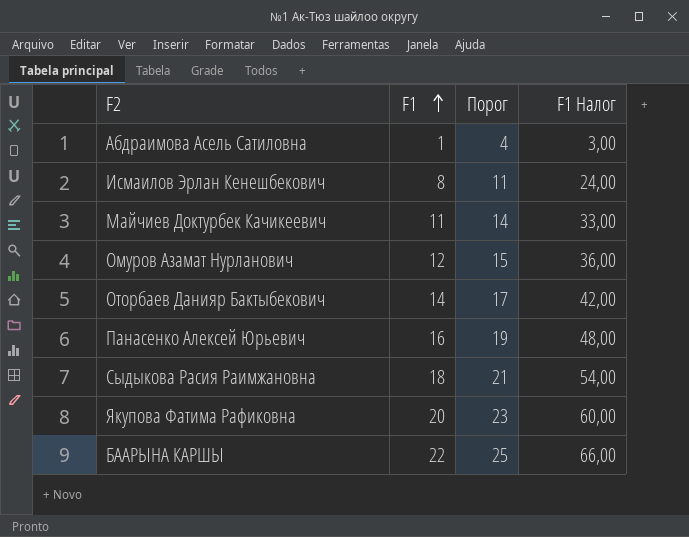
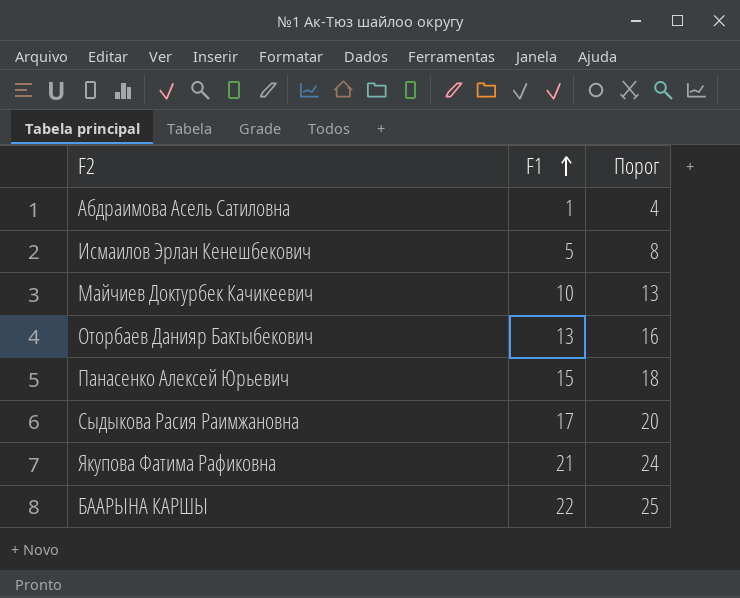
column F1 Налог | formula: [F1] * 3 -> none
row Омуров Азамат Нурланович: 12 | 15 | 36,00 -> none
Исмаилов Эрлан Кенешбекович | F1: 8 -> 5
Исмаилов Эрлан Кенешбекович | Порог: 11 -> 8
Майчиев Доктурбек Качикеевич | F1: 11 -> 10
Майчиев Доктурбек Качикеевич | Порог: 14 -> 13
Оторбаев Данияр Бактыбекович | F1: 14 -> 13
Оторбаев Данияр Бактыбекович | Порог: 17 -> 16
Панасенко Алексей Юрьевич | F1: 16 -> 15
Панасенко Алексей Юрьевич | Порог: 19 -> 18
Сыдыкова Расия Раимжановна | F1: 18 -> 17
Сыдыкова Расия Раимжановна | Порог: 21 -> 20
Якупова Фатима Рафиковна | F1: 20 -> 21
Якупова Фатима Рафиковна | Порог: 23 -> 24

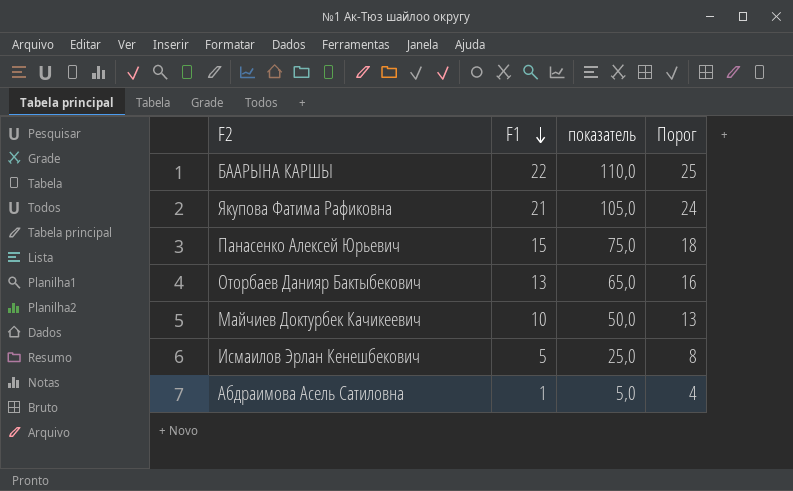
row order: F1 ascending -> F1 descending
column показатель | formula: none -> [F1] * 5
row Сыдыкова Расия Раимжановна: 17 | 20 -> none

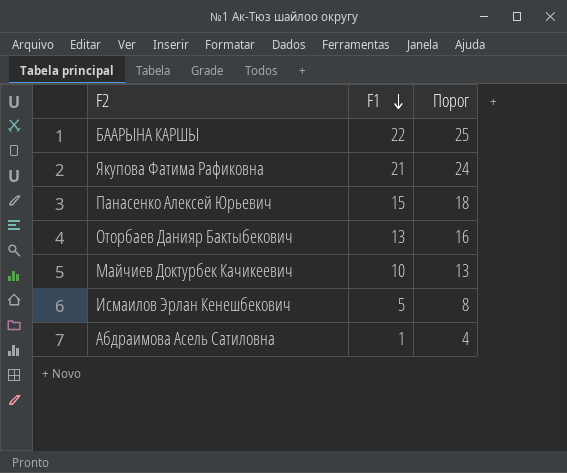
column показатель | formula: [F1] * 5 -> none

